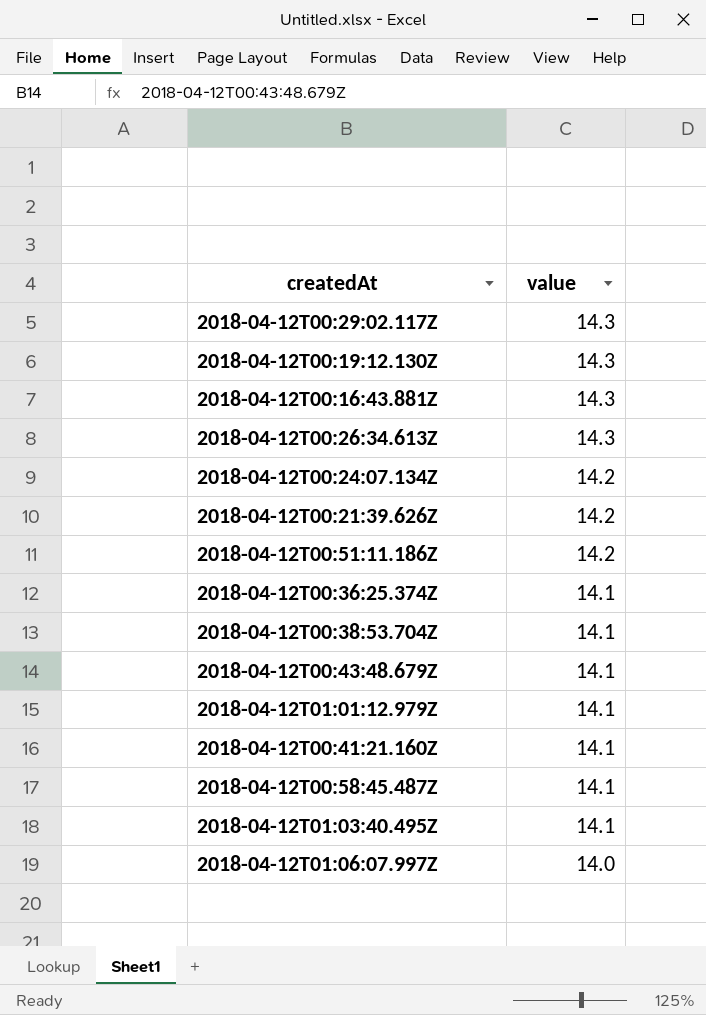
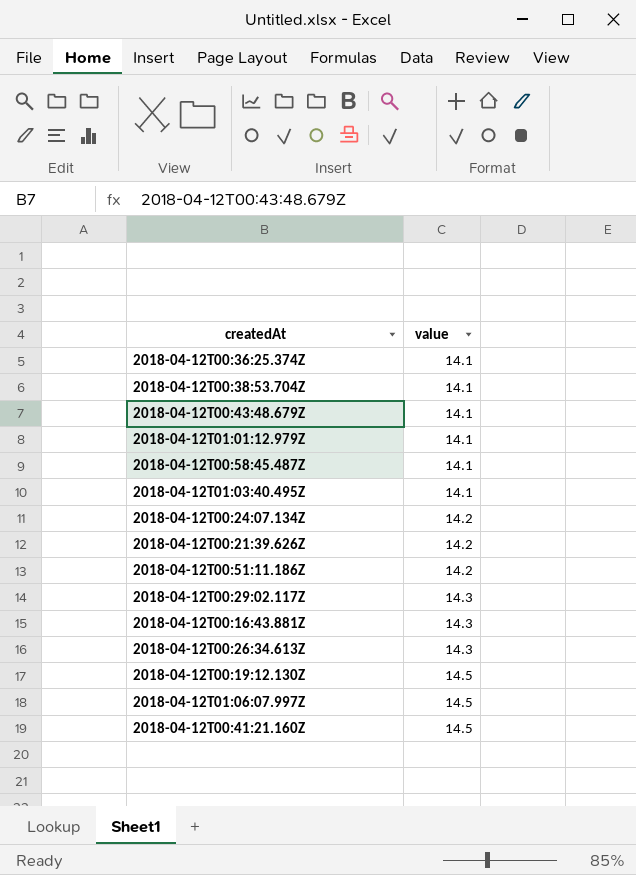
row order: value descending -> value ascending
2018-04-12T00:19:12.130Z | value: 14.3 -> 14.5
2018-04-12T01:06:07.997Z | value: 14.0 -> 14.5
2018-04-12T00:41:21.160Z | value: 14.1 -> 14.5

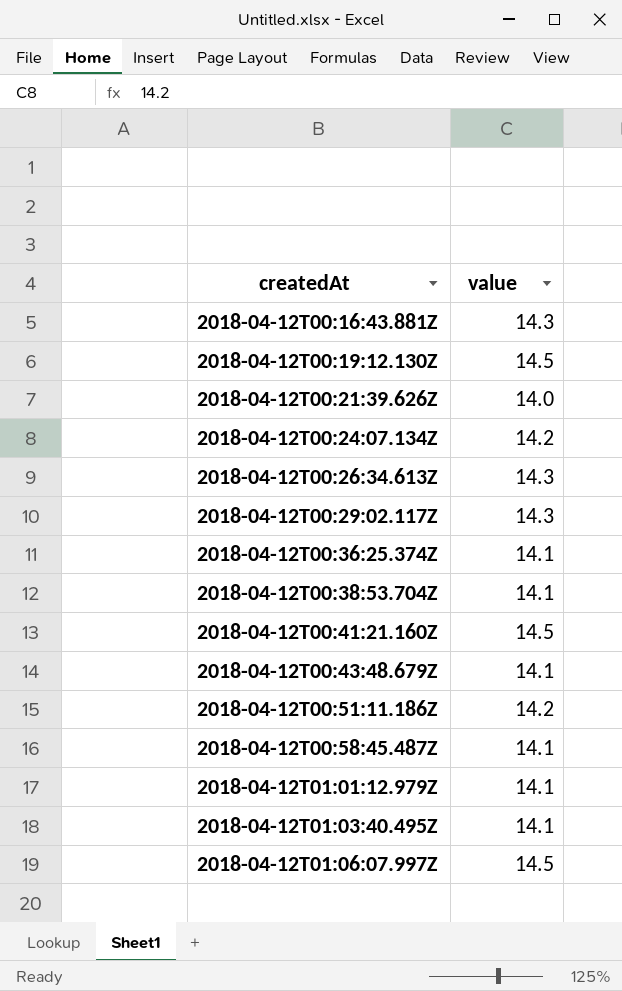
row order: value ascending -> createdAt ascending
2018-04-12T00:21:39.626Z | value: 14.2 -> 14.0

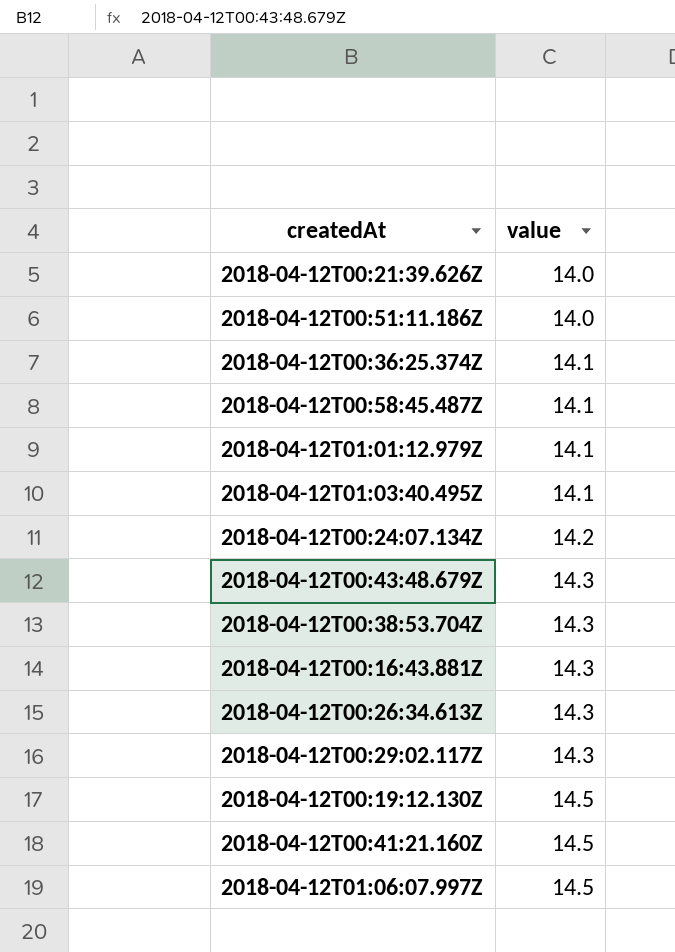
row order: createdAt ascending -> value ascending
2018-04-12T00:51:11.186Z | value: 14.2 -> 14.0
2018-04-12T00:43:48.679Z | value: 14.1 -> 14.3
2018-04-12T00:38:53.704Z | value: 14.1 -> 14.3

